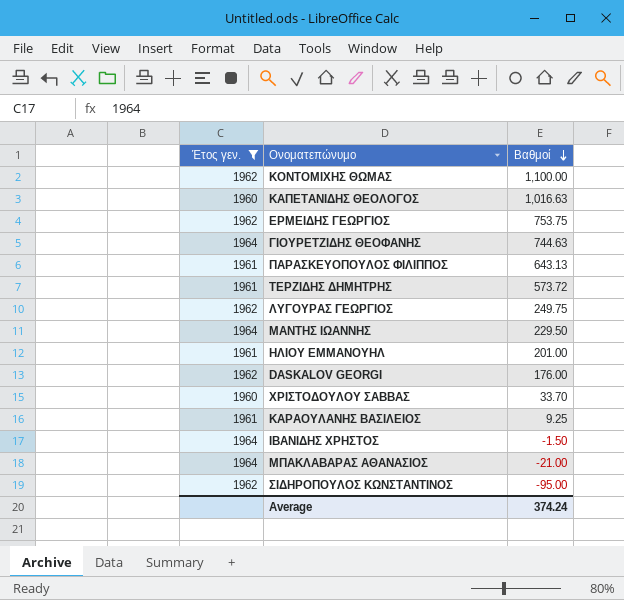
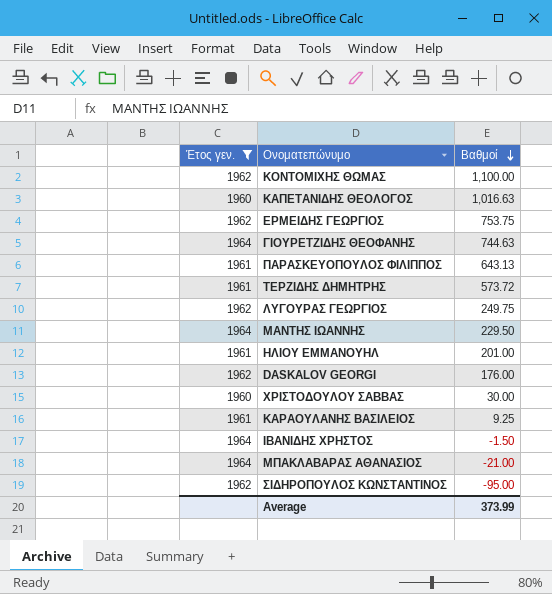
ΧΡΙΣΤΟΔΟΥΛΟΥ ΣΑΒΒΑΣ | Βαθμοί: 33.70 -> 30.00
Average | Βαθμοί: 374.24 -> 373.99

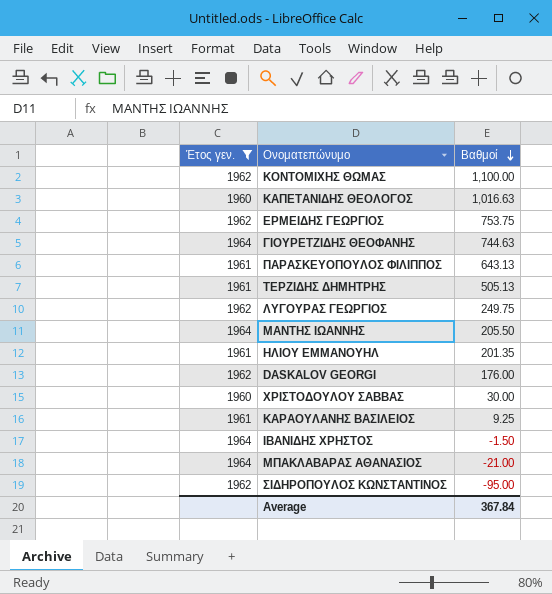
ΤΕΡΖΙΔΗΣ ΔΗΜΗΤΡΗΣ | Βαθμοί: 573.72 -> 505.13
ΜΑΝΤΗΣ ΙΩΑΝΝΗΣ | Βαθμοί: 229.50 -> 205.50
ΗΛΙΟΥ ΕΜΜΑΝΟΥΗΛ | Βαθμοί: 201.00 -> 201.35
Average | Βαθμοί: 373.99 -> 367.84

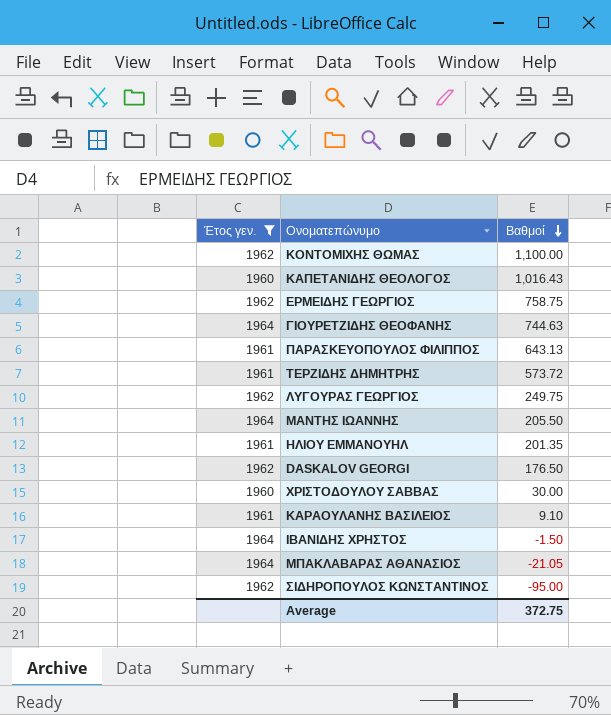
ΚΑΠΕΤΑΝΙΔΗΣ ΘΕΟΛΟΓΟΣ | Βαθμοί: 1,016.63 -> 1,016.43
ΕΡΜΕΙΔΗΣ ΓΕΩΡΓΙΟΣ | Βαθμοί: 753.75 -> 758.75
ΤΕΡΖΙΔΗΣ ΔΗΜΗΤΡΗΣ | Βαθμοί: 505.13 -> 573.72
DASKALOV GEORGI | Βαθμοί: 176.00 -> 176.50
ΚΑΡΑΟΥΛΑΝΗΣ ΒΑΣΙΛΕΙΟΣ | Βαθμοί: 9.25 -> 9.10
ΜΠΑΚΛΑΒΑΡΑΣ ΑΘΑΝΑΣΙΟΣ | Βαθμοί: -21.00 -> -21.05
Average | Βαθμοί: 367.84 -> 372.75

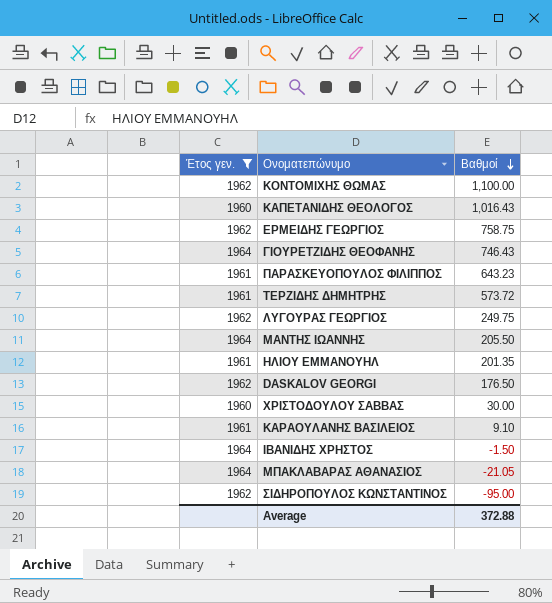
ΓΙΟΥΡΕΤΖΙΔΗΣ ΘΕΟΦΑΝΗΣ | Βαθμοί: 744.63 -> 746.43
ΠΑΡΑΣΚΕΥΟΠΟΥΛΟΣ ΦΙΛΙΠΠΟΣ | Βαθμοί: 643.13 -> 643.23
Average | Βαθμοί: 372.75 -> 372.88

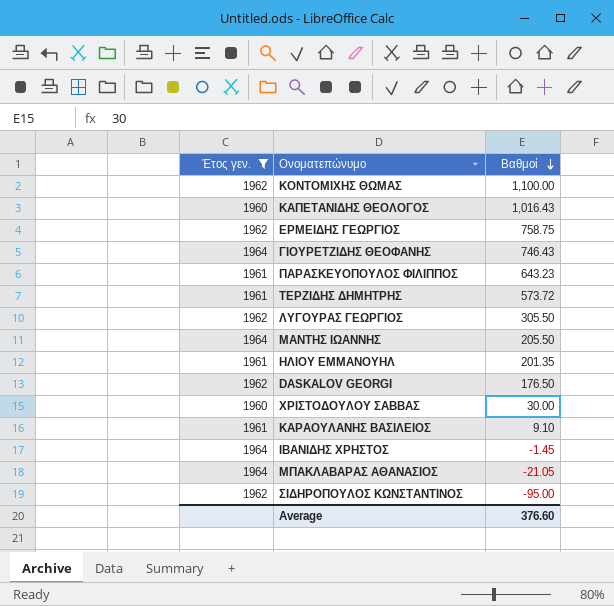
ΛΥΓΟΥΡΑΣ ΓΕΩΡΓΙΟΣ | Βαθμοί: 249.75 -> 305.50
ΙΒΑΝΙΔΗΣ ΧΡΗΣΤΟΣ | Βαθμοί: -1.50 -> -1.45
Average | Βαθμοί: 372.88 -> 376.60

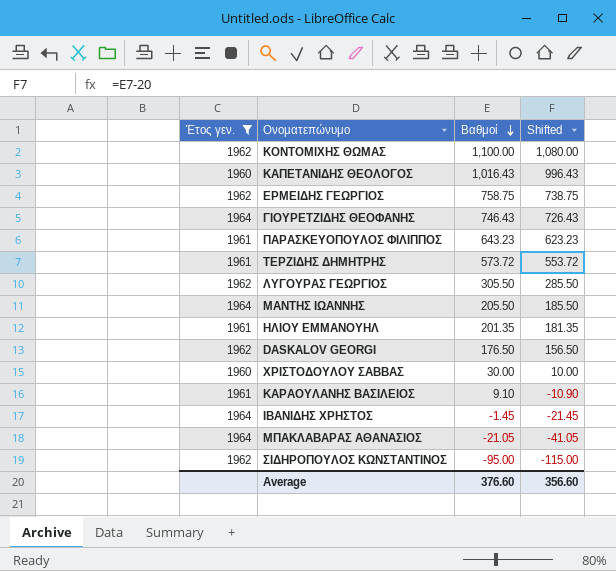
column Shifted | formula: none -> [Βαθμοί] - 20

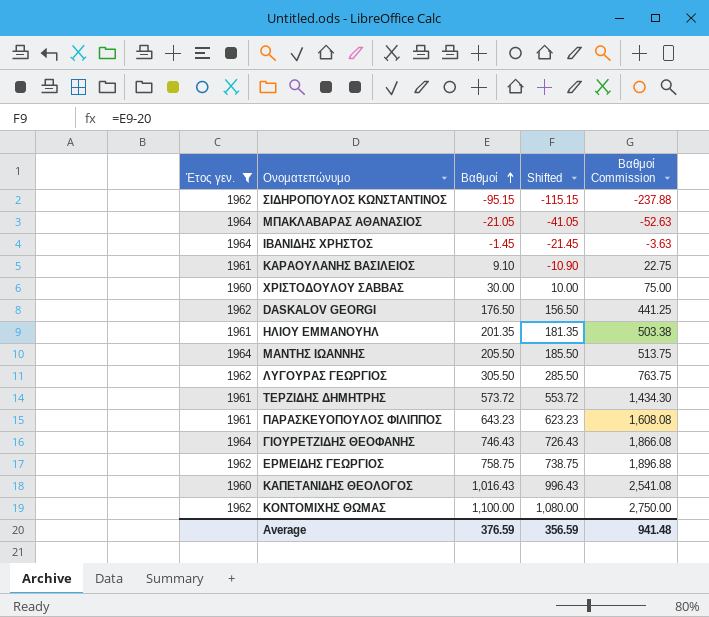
row order: Βαθμοί descending -> Βαθμοί ascending
column Βαθμοί Commission | formula: none -> [Βαθμοί] * 2.5
ΣΙΔΗΡΟΠΟΥΛΟΣ ΚΩΝΣΤΑΝΤΙΝΟΣ | Βαθμοί: -95.00 -> -95.15
ΣΙΔΗΡΟΠΟΥΛΟΣ ΚΩΝΣΤΑΝΤΙΝΟΣ | Shifted: -115.00 -> -115.15
Average | Βαθμοί: 376.60 -> 376.59
Average | Shifted: 356.60 -> 356.59

